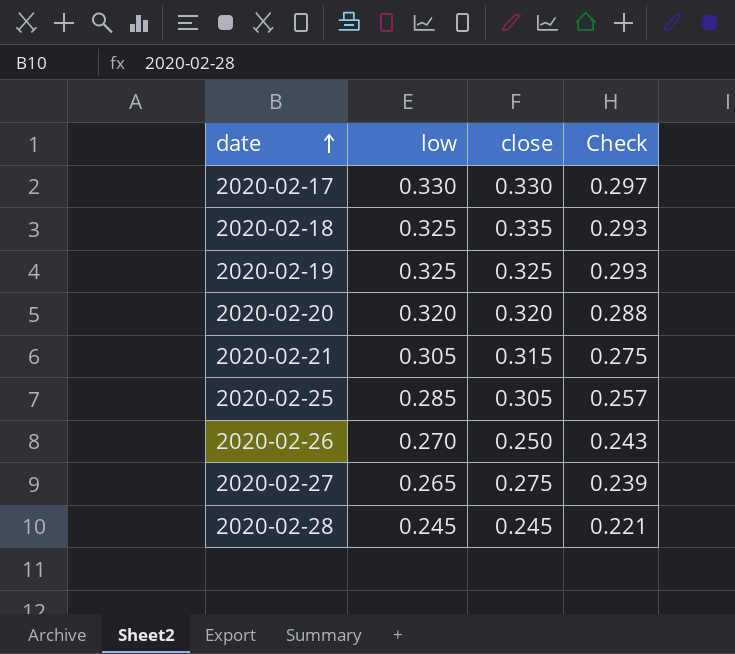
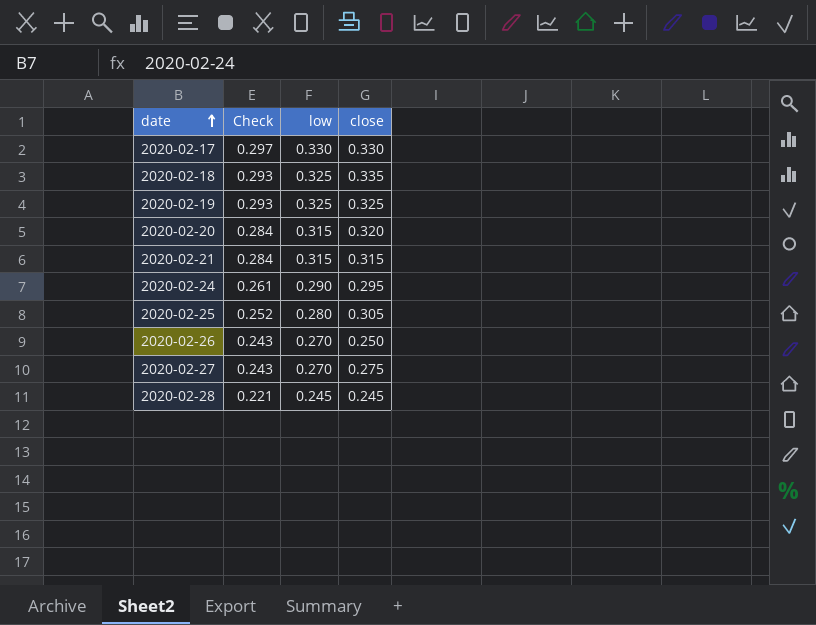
column Check | position: 4 -> 2
2020-02-20 | Check: 0.288 -> 0.284
2020-02-20 | low: 0.320 -> 0.315
2020-02-21 | Check: 0.275 -> 0.284
2020-02-21 | low: 0.305 -> 0.315
row 2020-02-24: none -> 0.261 | 0.290 | 0.295
2020-02-25 | Check: 0.257 -> 0.252
2020-02-25 | low: 0.285 -> 0.280
2020-02-27 | Check: 0.239 -> 0.243
2020-02-27 | low: 0.265 -> 0.270

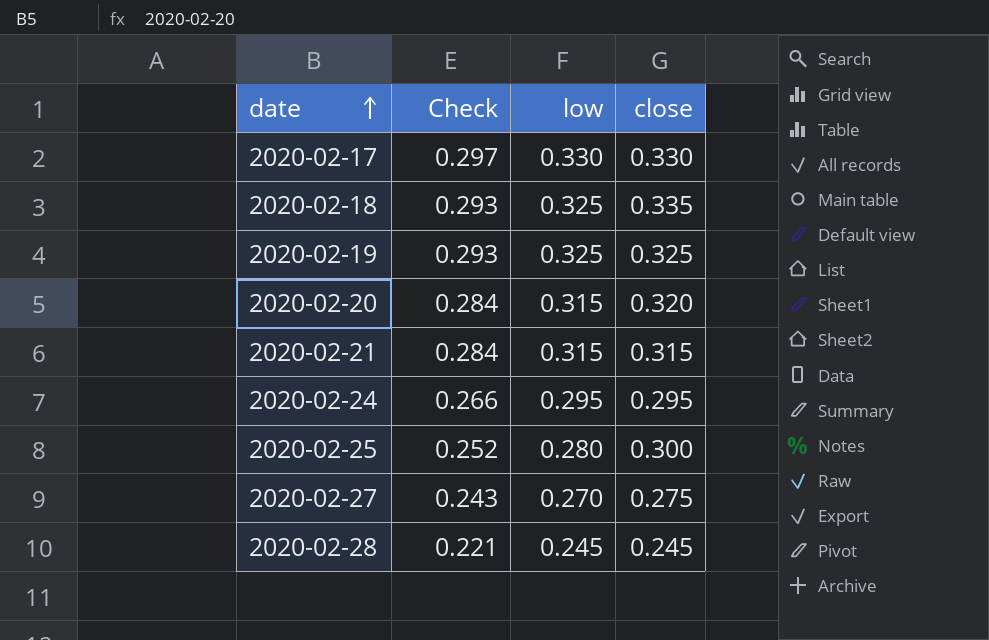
row 2020-02-26: 0.243 | 0.270 | 0.250 -> none
2020-02-24 | Check: 0.261 -> 0.266
2020-02-24 | low: 0.290 -> 0.295
2020-02-25 | close: 0.305 -> 0.300

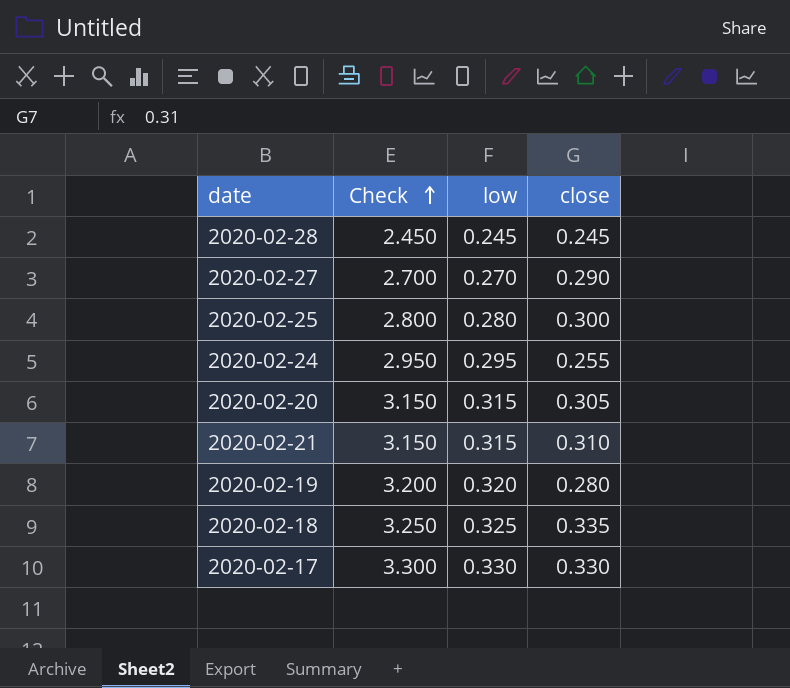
row order: date ascending -> Check ascending
column Check | formula: [low] * 0.9 -> [low] * 10
2020-02-27 | close: 0.275 -> 0.290
2020-02-24 | close: 0.295 -> 0.255
2020-02-20 | close: 0.320 -> 0.305
2020-02-21 | close: 0.315 -> 0.310
2020-02-19 | low: 0.325 -> 0.320
2020-02-19 | close: 0.325 -> 0.280

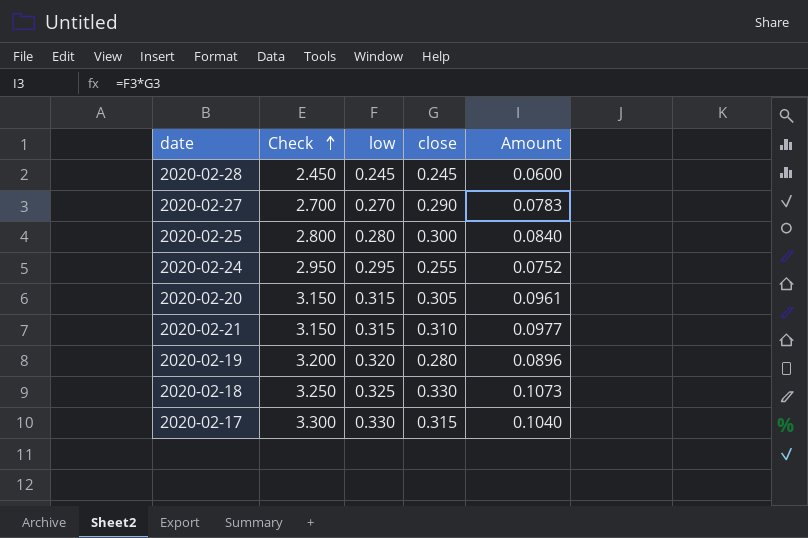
column Amount | formula: none -> [low] * [close]
2020-02-18 | close: 0.335 -> 0.330
2020-02-17 | close: 0.330 -> 0.315

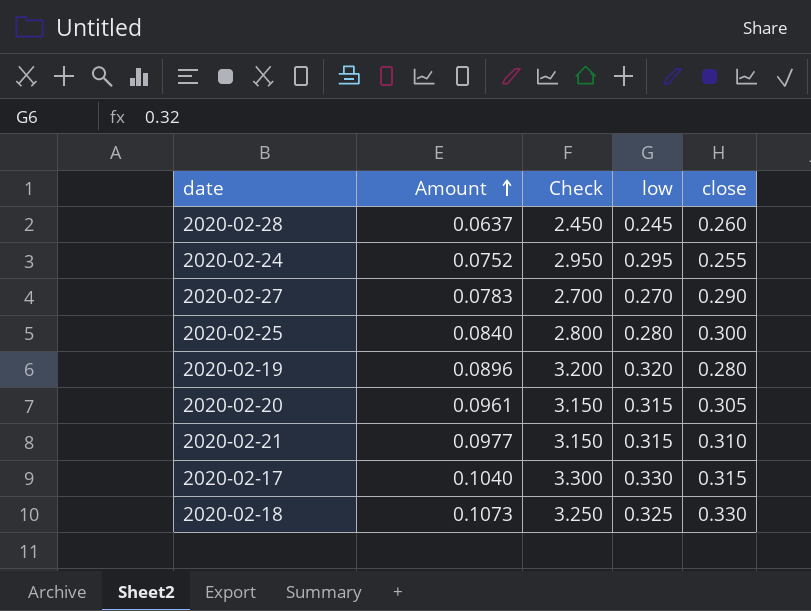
row order: Check ascending -> Amount ascending
column Amount | position: 5 -> 2
2020-02-28 | Amount: 0.0600 -> 0.0637
2020-02-28 | close: 0.245 -> 0.260

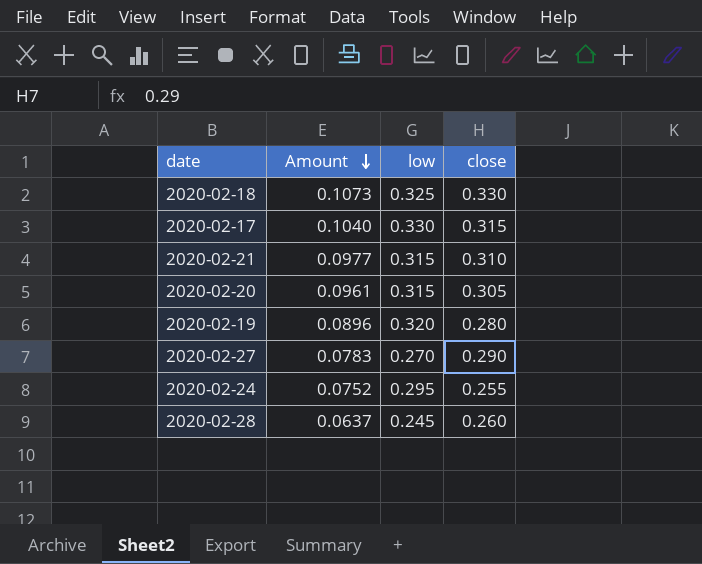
row order: Amount ascending -> Amount descending
column Check | formula: [low] * 10 -> none
row 2020-02-25: 0.0840 | 2.800 | 0.280 | 0.300 -> none

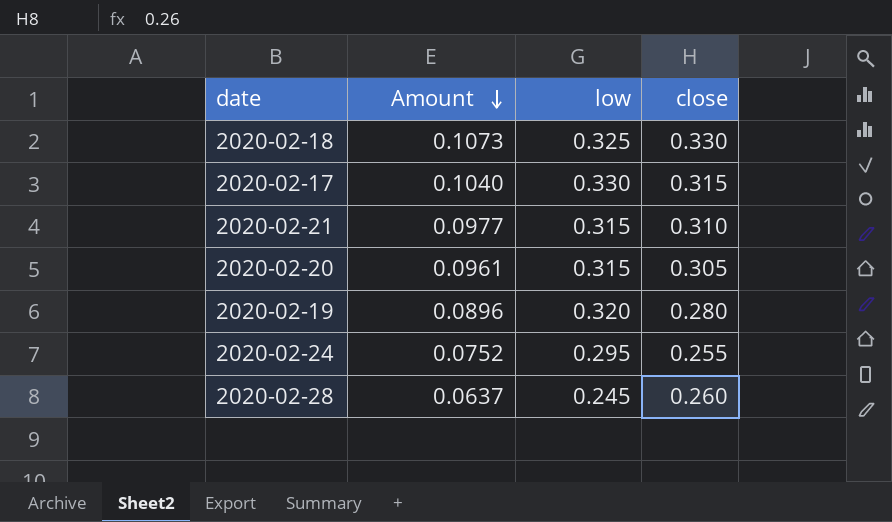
row 2020-02-27: 0.0783 | 0.270 | 0.290 -> none

